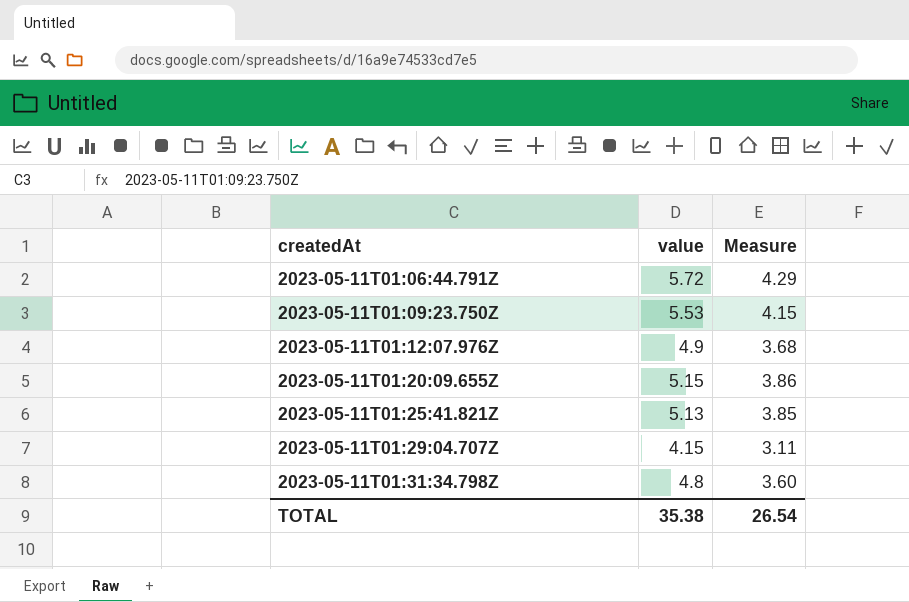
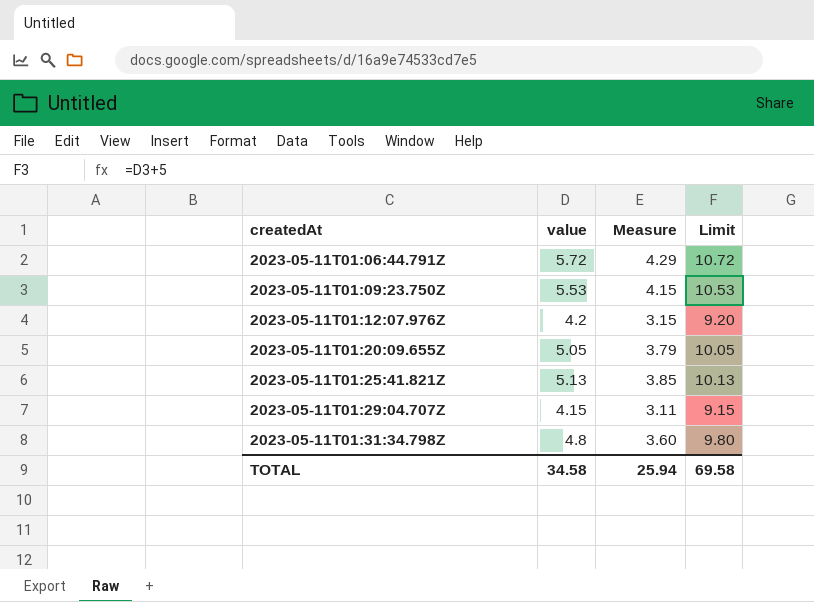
column Limit | formula: none -> [value] + 5
2023-05-11T01:12:07.976Z | value: 4.9 -> 4.2
2023-05-11T01:12:07.976Z | Measure: 3.68 -> 3.15
2023-05-11T01:20:09.655Z | value: 5.15 -> 5.05
2023-05-11T01:20:09.655Z | Measure: 3.86 -> 3.79
TOTAL | value: 35.38 -> 34.58
TOTAL | Measure: 26.54 -> 25.94

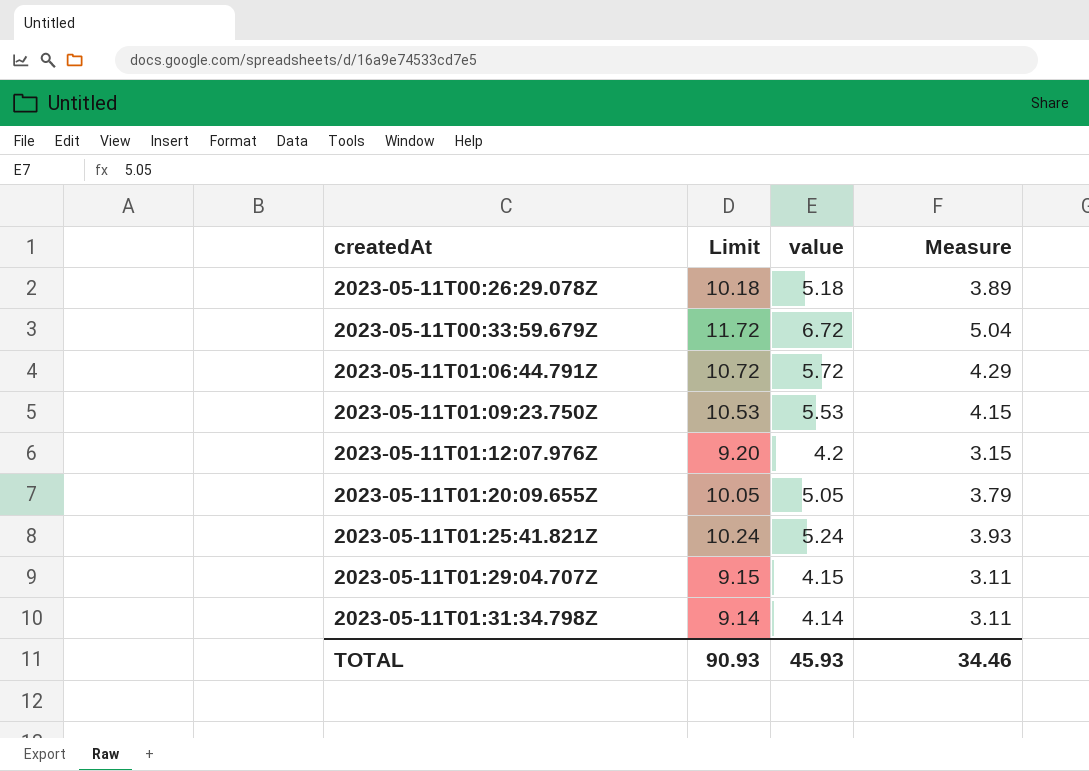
column Limit | position: 4 -> 2
row 2023-05-11T00:26:29.078Z: none -> 10.18 | 5.18 | 3.89
row 2023-05-11T00:33:59.679Z: none -> 11.72 | 6.72 | 5.04
2023-05-11T01:25:41.821Z | Limit: 10.13 -> 10.24
2023-05-11T01:25:41.821Z | value: 5.13 -> 5.24
2023-05-11T01:25:41.821Z | Measure: 3.85 -> 3.93
2023-05-11T01:31:34.798Z | Limit: 9.80 -> 9.14
2023-05-11T01:31:34.798Z | value: 4.8 -> 4.14
2023-05-11T01:31:34.798Z | Measure: 3.60 -> 3.11
TOTAL | Limit: 69.58 -> 90.93
TOTAL | value: 34.58 -> 45.93
TOTAL | Measure: 25.94 -> 34.46

